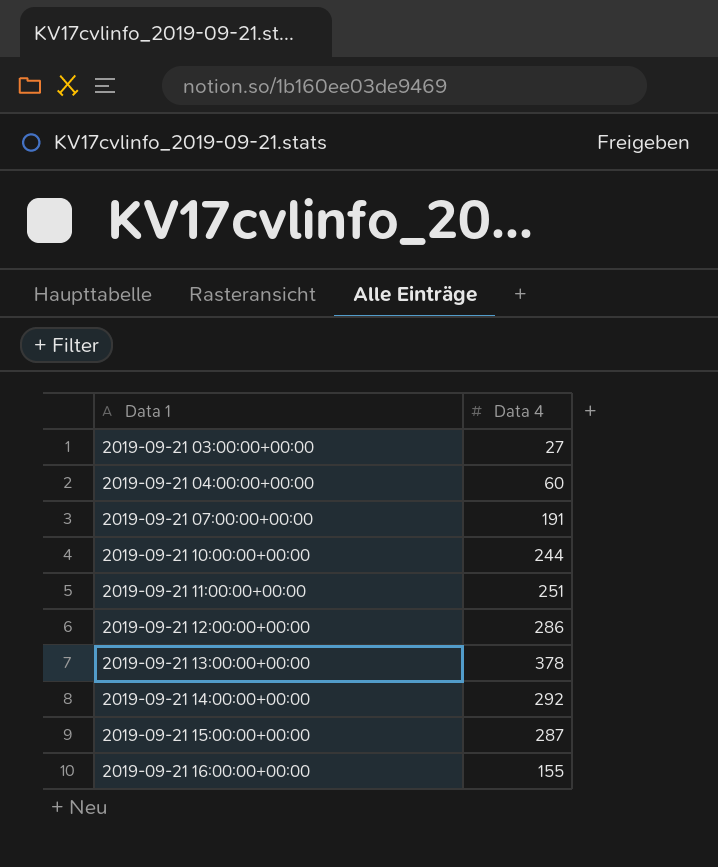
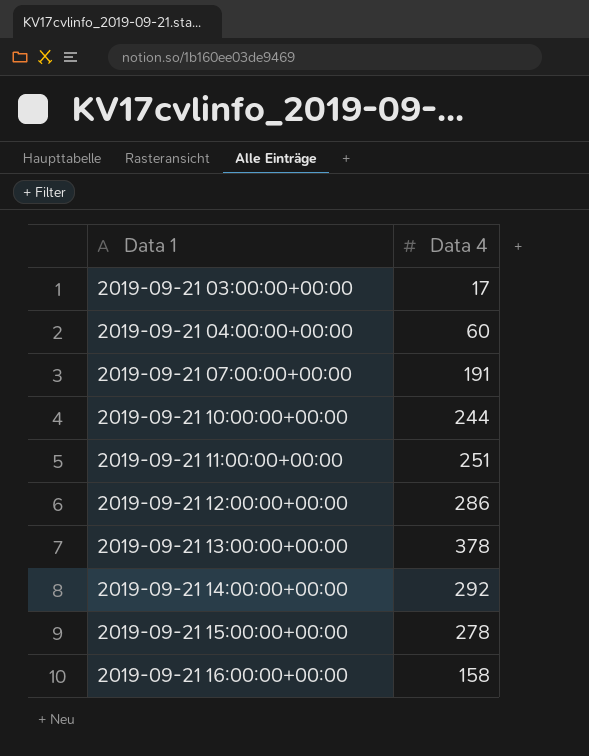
2019-09-21 03:00:00+00:00 | Data 4: 27 -> 17
2019-09-21 15:00:00+00:00 | Data 4: 287 -> 278
2019-09-21 16:00:00+00:00 | Data 4: 155 -> 158

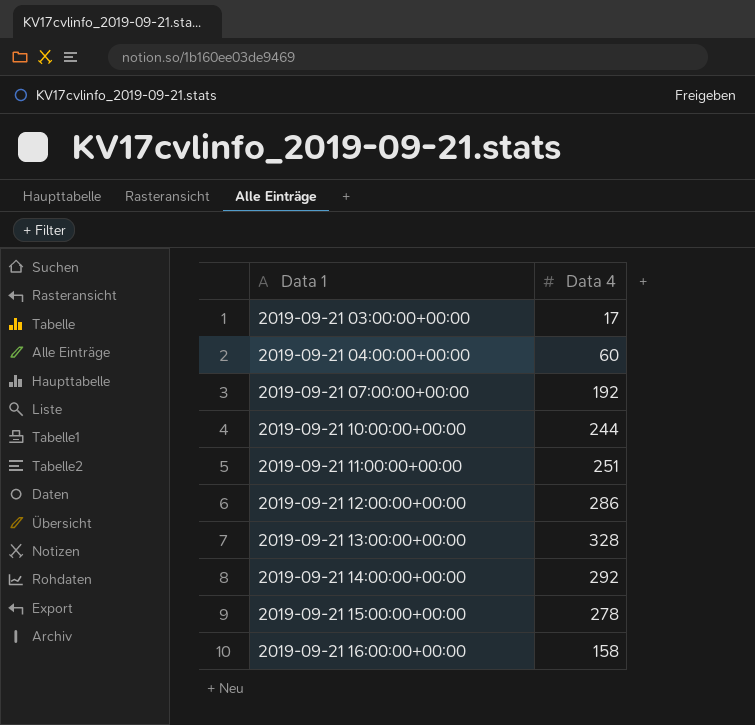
2019-09-21 07:00:00+00:00 | Data 4: 191 -> 192
2019-09-21 13:00:00+00:00 | Data 4: 378 -> 328

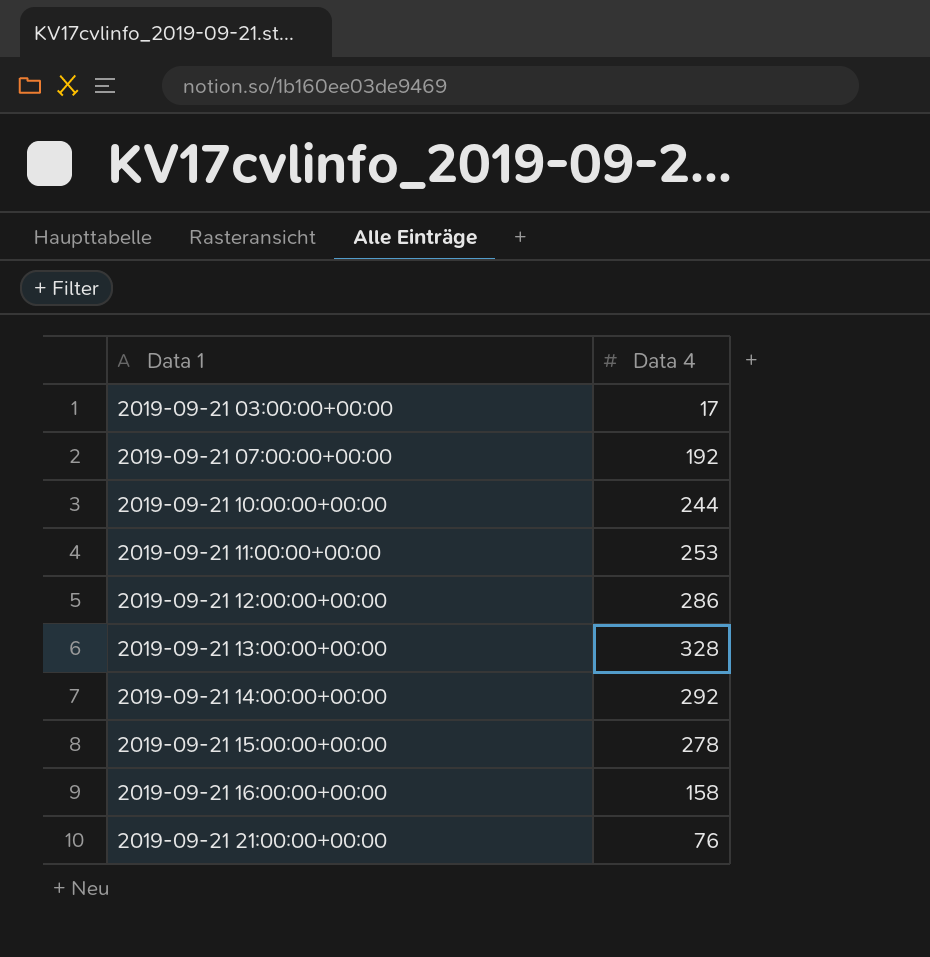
row 2019-09-21 04:00:00+00:00: 60 -> none
2019-09-21 11:00:00+00:00 | Data 4: 251 -> 253
row 2019-09-21 21:00:00+00:00: none -> 76

